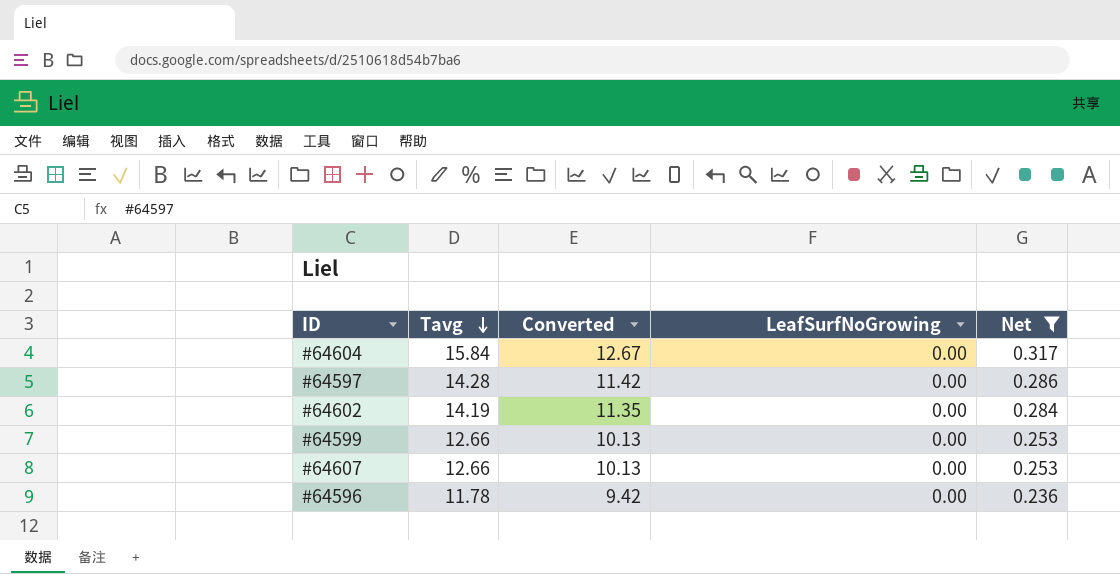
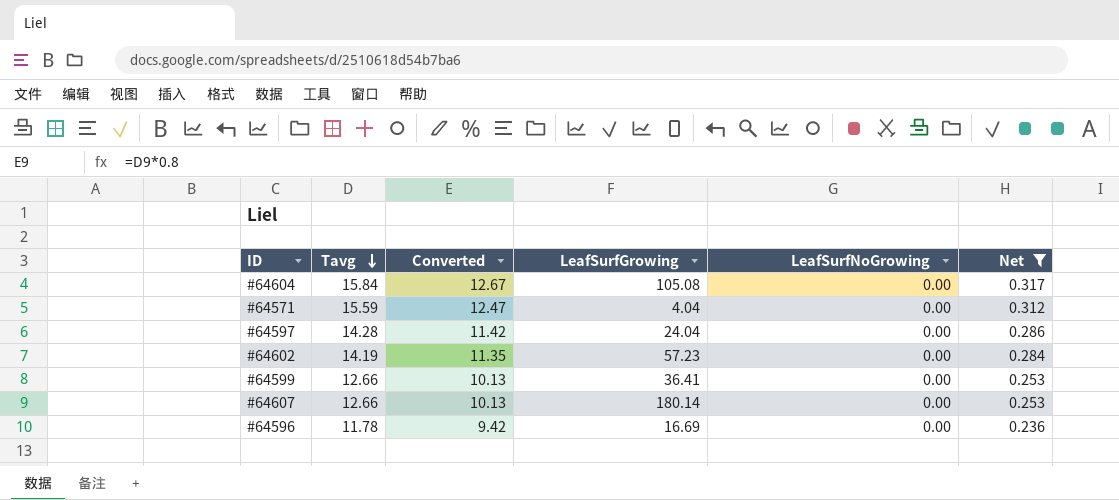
column LeafSurfGrowing | position: none -> 4
row #64571: none -> 15.59 | 12.47 | 4.04 | 0.00 | 0.312

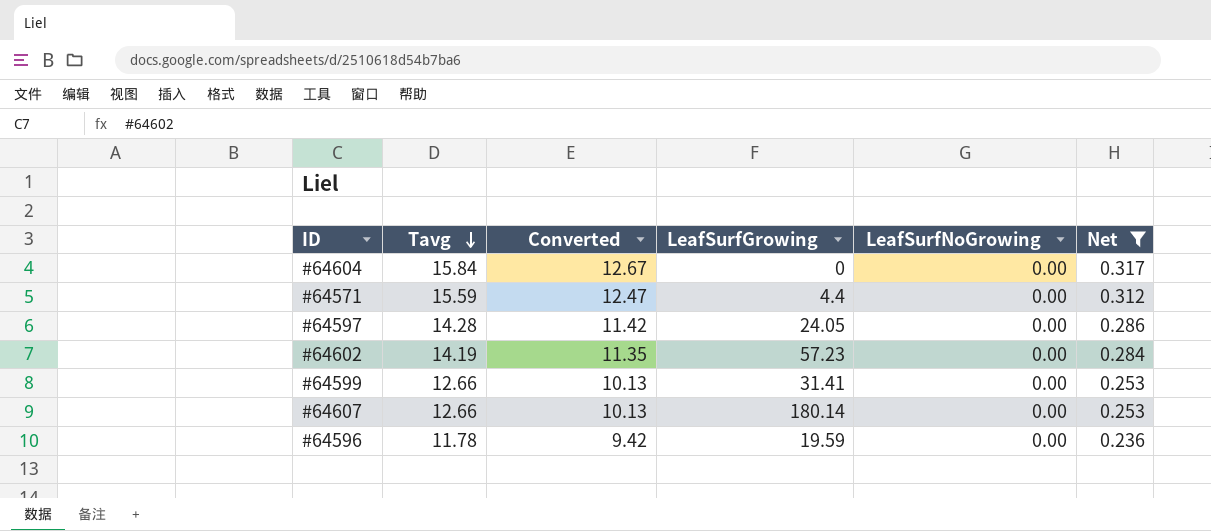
#64604 | LeafSurfGrowing: 105.08 -> 0
#64571 | LeafSurfGrowing: 4.04 -> 4.4
#64597 | LeafSurfGrowing: 24.04 -> 24.05
#64599 | LeafSurfGrowing: 36.41 -> 31.41
#64596 | LeafSurfGrowing: 16.69 -> 19.59

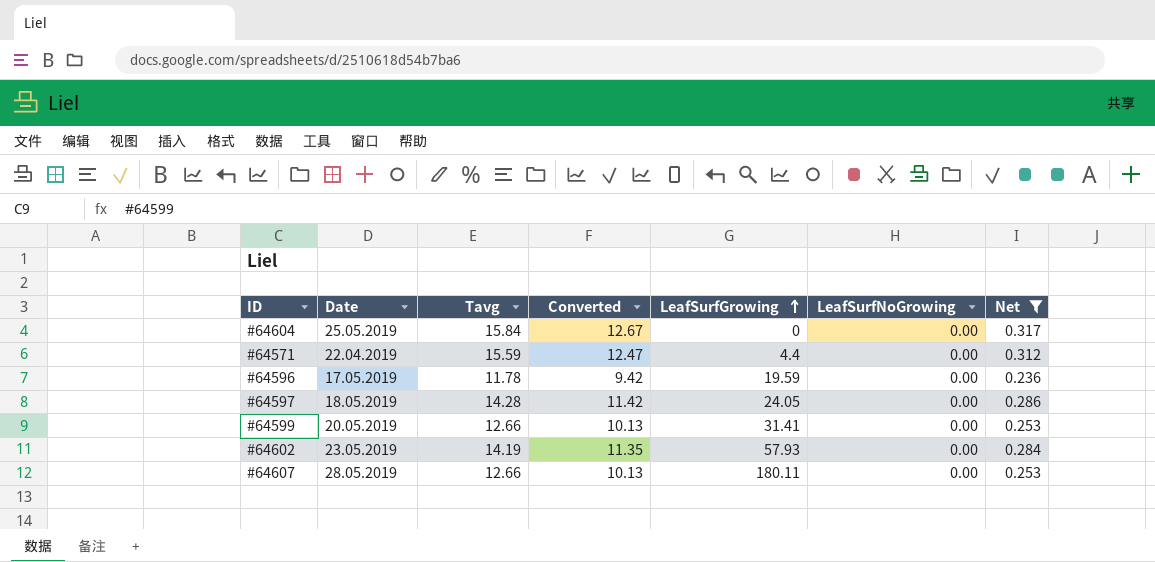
row order: Tavg descending -> LeafSurfGrowing ascending
column Date | position: none -> 2
#64602 | LeafSurfGrowing: 57.23 -> 57.93
#64607 | LeafSurfGrowing: 180.14 -> 180.11

